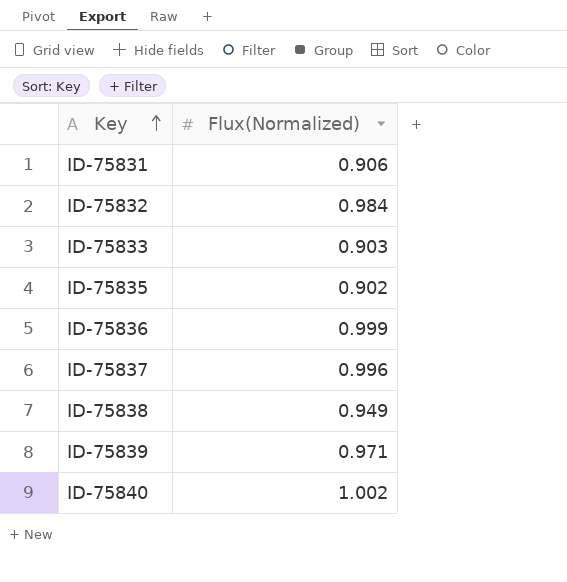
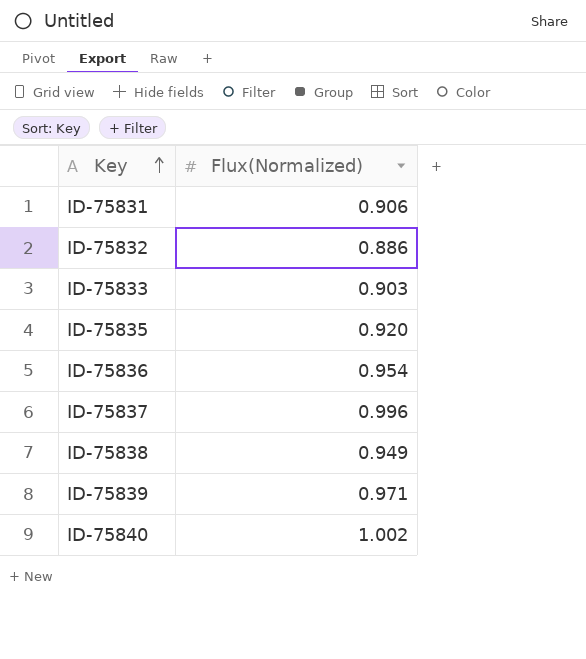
ID-75832 | Flux(Normalized): 0.984 -> 0.886
ID-75835 | Flux(Normalized): 0.902 -> 0.920
ID-75836 | Flux(Normalized): 0.999 -> 0.954

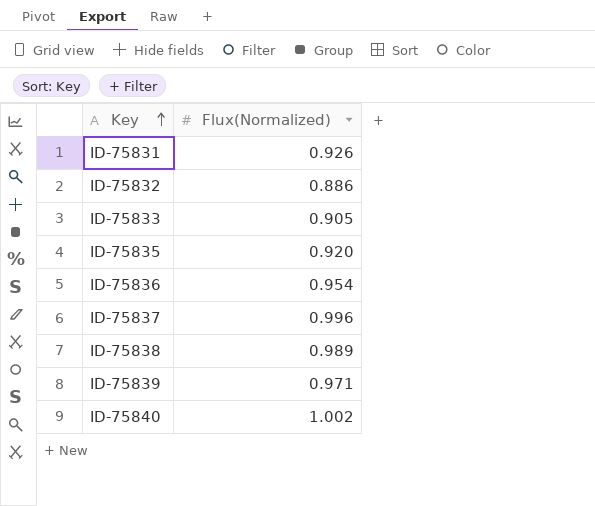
ID-75831 | Flux(Normalized): 0.906 -> 0.926
ID-75833 | Flux(Normalized): 0.903 -> 0.905
ID-75838 | Flux(Normalized): 0.949 -> 0.989

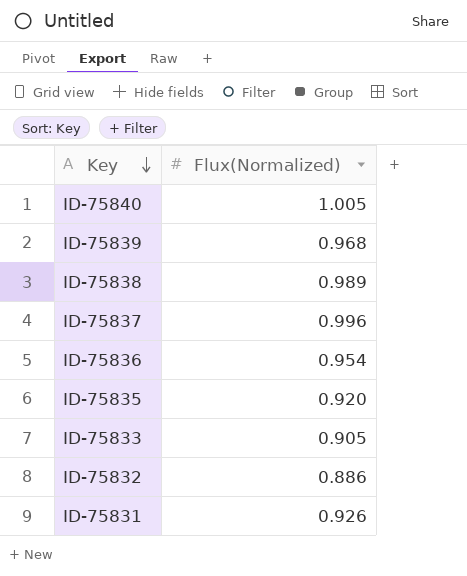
row order: Key ascending -> Key descending
ID-75840 | Flux(Normalized): 1.002 -> 1.005
ID-75839 | Flux(Normalized): 0.971 -> 0.968

